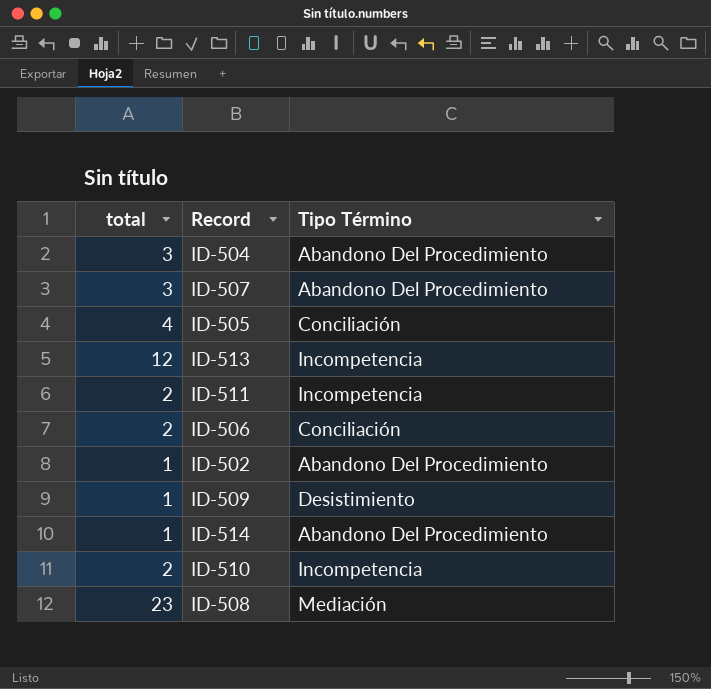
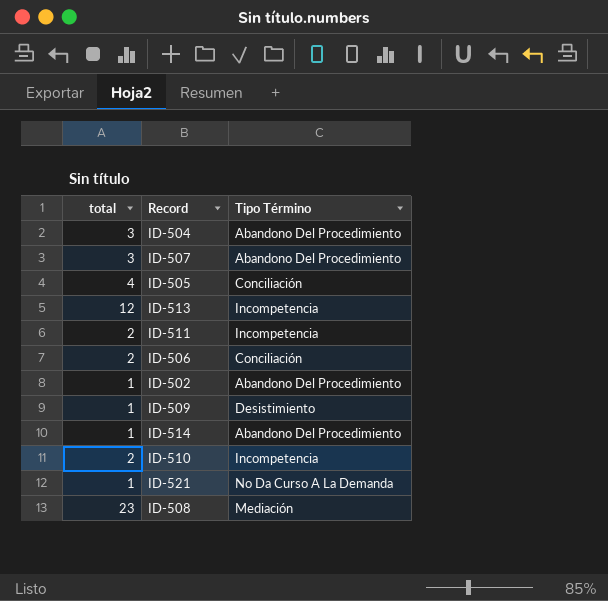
row ID-521: none -> 1 | No Da Curso A La Demanda

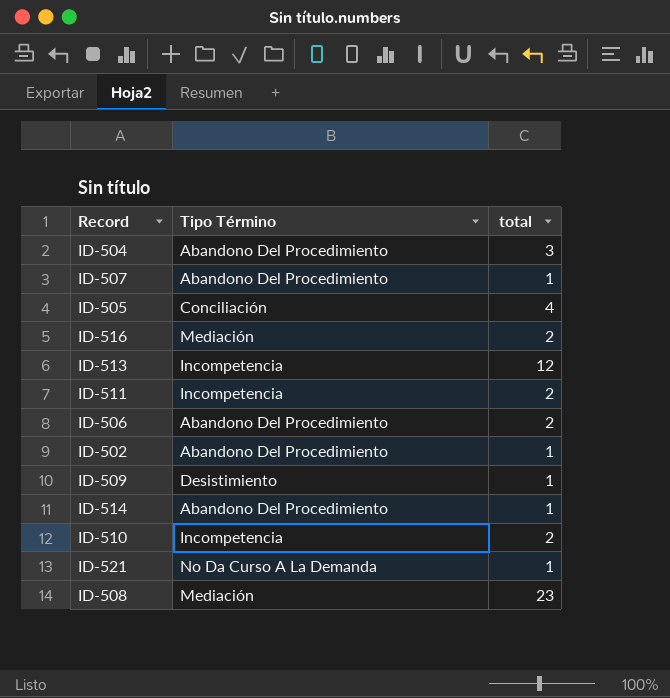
column total | position: 1 -> 3
ID-507 | total: 3 -> 1
row ID-516: none -> Mediación | 2
ID-506 | Tipo Término: Conciliación -> Abandono Del Procedimiento

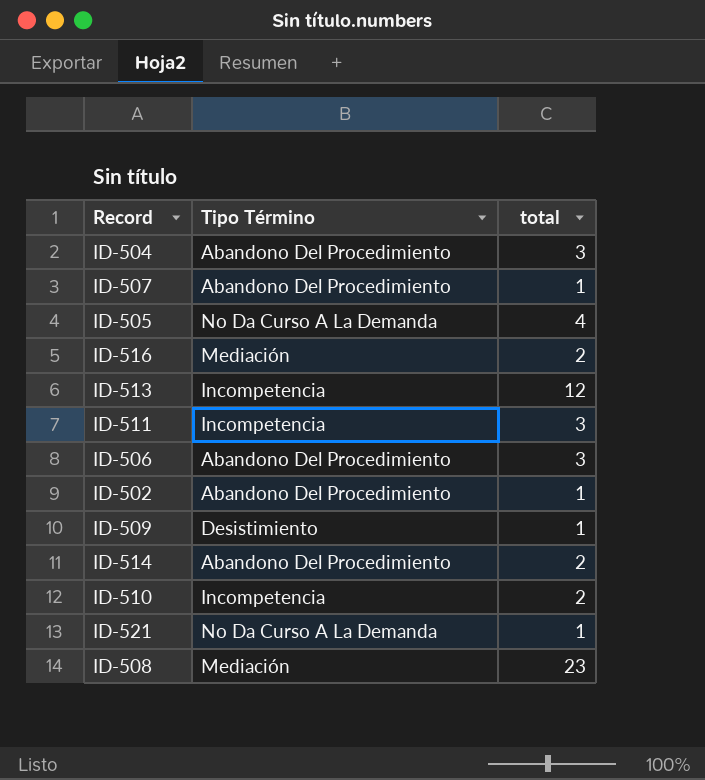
ID-505 | Tipo Término: Conciliación -> No Da Curso A La Demanda
ID-511 | total: 2 -> 3
ID-506 | total: 2 -> 3
ID-514 | total: 1 -> 2

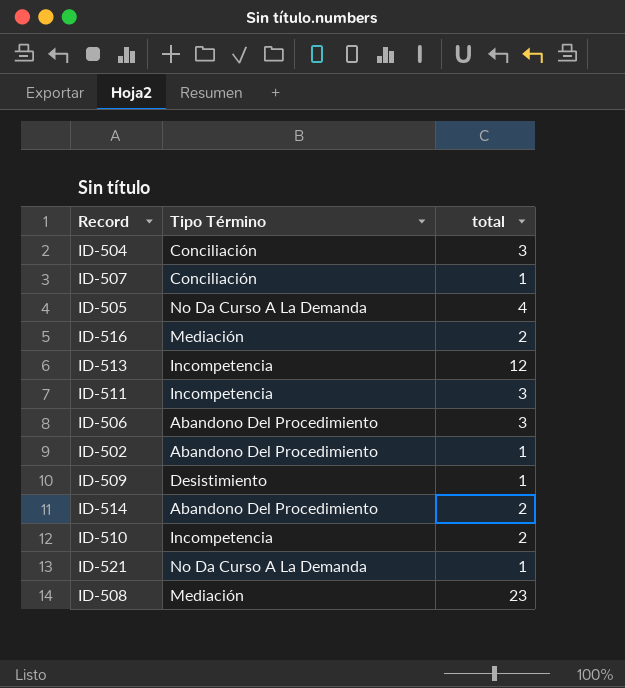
ID-504 | Tipo Término: Abandono Del Procedimiento -> Conciliación
ID-507 | Tipo Término: Abandono Del Procedimiento -> Conciliación

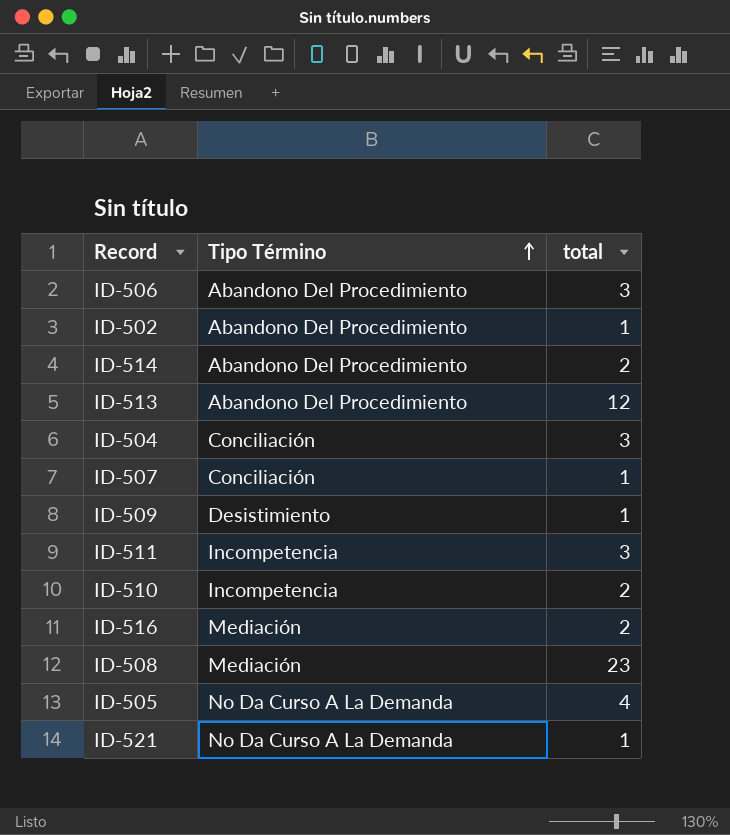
row order: none -> Tipo Término ascending
ID-513 | Tipo Término: Incompetencia -> Abandono Del Procedimiento

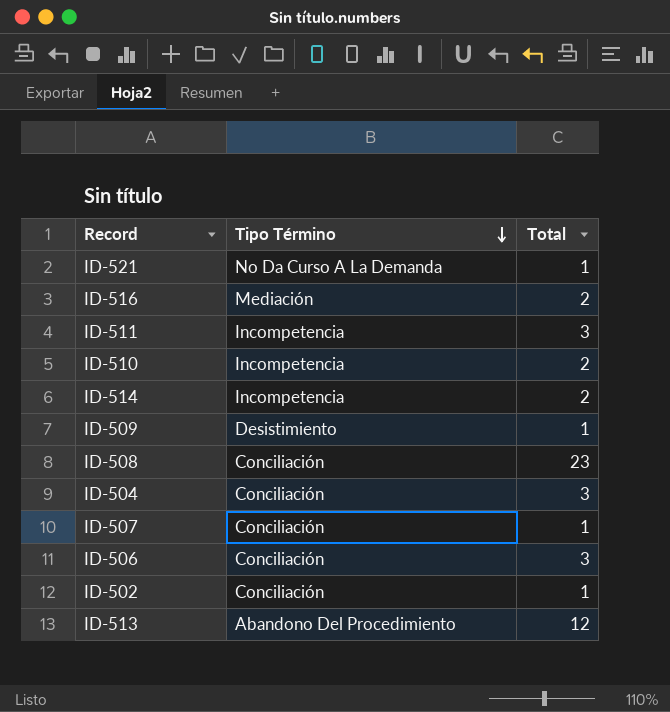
row order: Tipo Término ascending -> Tipo Término descending
column name: total -> Total
row ID-505: No Da Curso A La Demanda | 4 -> none
ID-514 | Tipo Término: Abandono Del Procedimiento -> Incompetencia
ID-508 | Tipo Término: Mediación -> Conciliación
ID-506 | Tipo Término: Abandono Del Procedimiento -> Conciliación
ID-502 | Tipo Término: Abandono Del Procedimiento -> Conciliación

